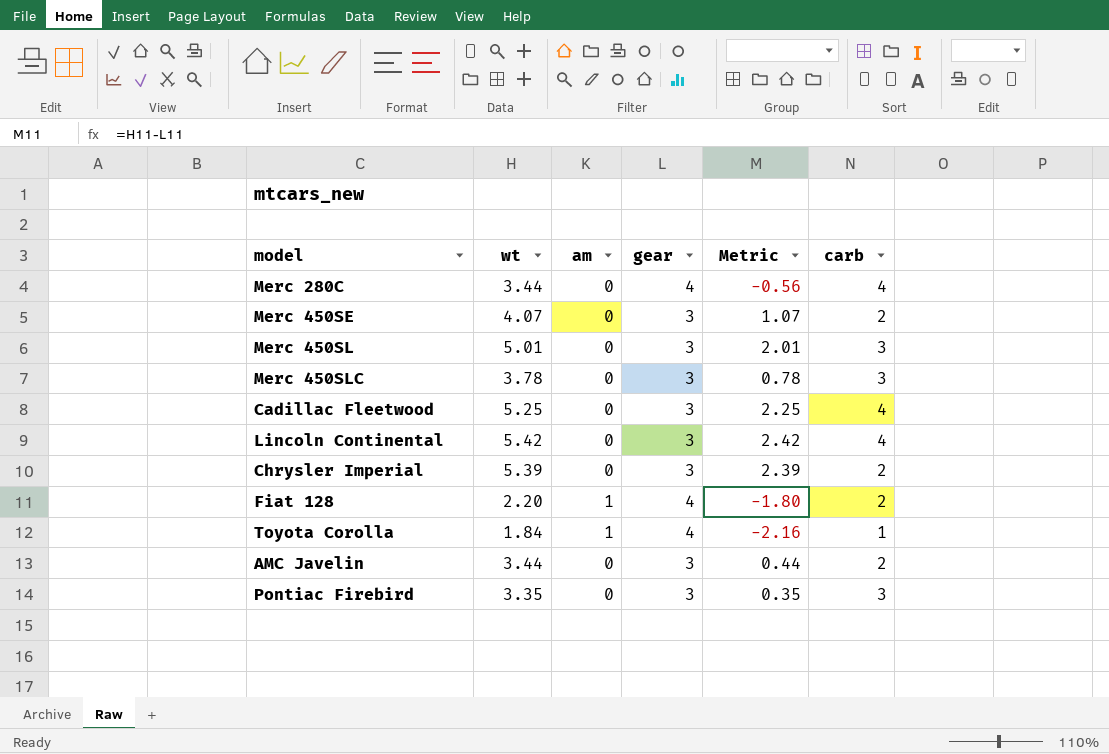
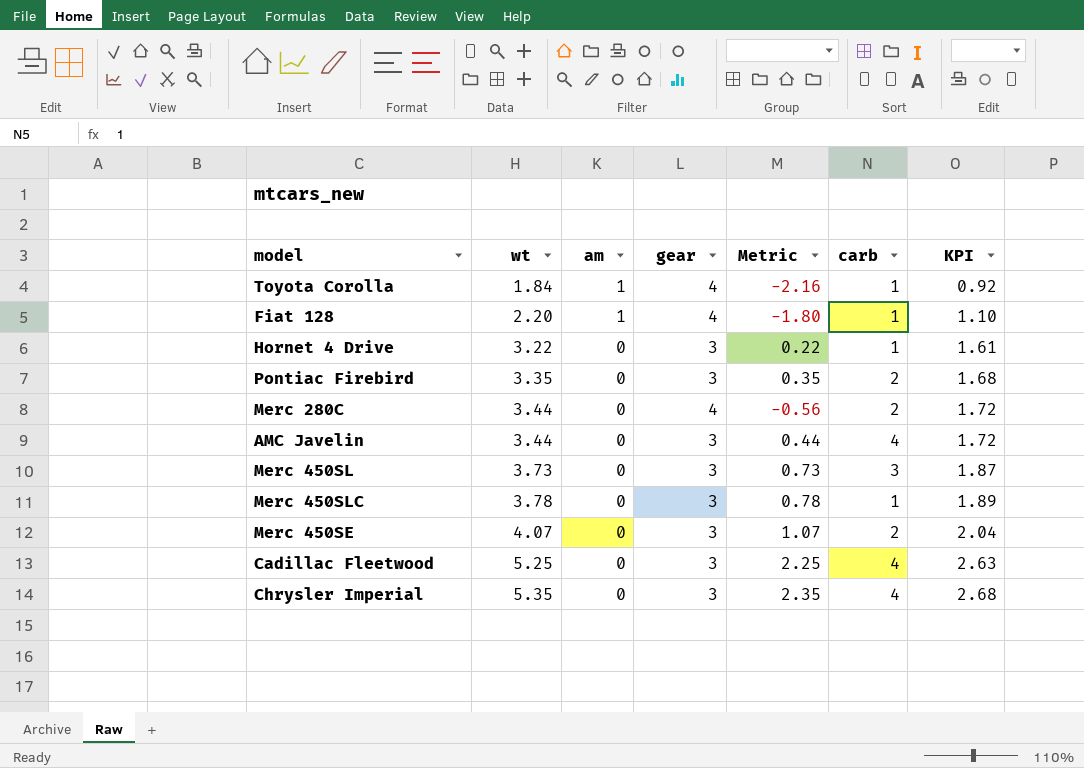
row order: none -> wt ascending
column KPI | formula: none -> [wt] * 0.5
row Lincoln Continental: 5.42 | 0 | 3 | 2.42 | 4 -> none
Fiat 128 | carb: 2 -> 1
row Hornet 4 Drive: none -> 3.22 | 0 | 3 | 0.22 | 1 | 1.61
Pontiac Firebird | carb: 3 -> 2
Merc 280C | carb: 4 -> 2
AMC Javelin | carb: 2 -> 4
Merc 450SL | wt: 5.01 -> 3.73
Merc 450SL | Metric: 2.01 -> 0.73
Merc 450SLC | carb: 3 -> 1
Chrysler Imperial | wt: 5.39 -> 5.35
Chrysler Imperial | Metric: 2.39 -> 2.35
Chrysler Imperial | carb: 2 -> 4

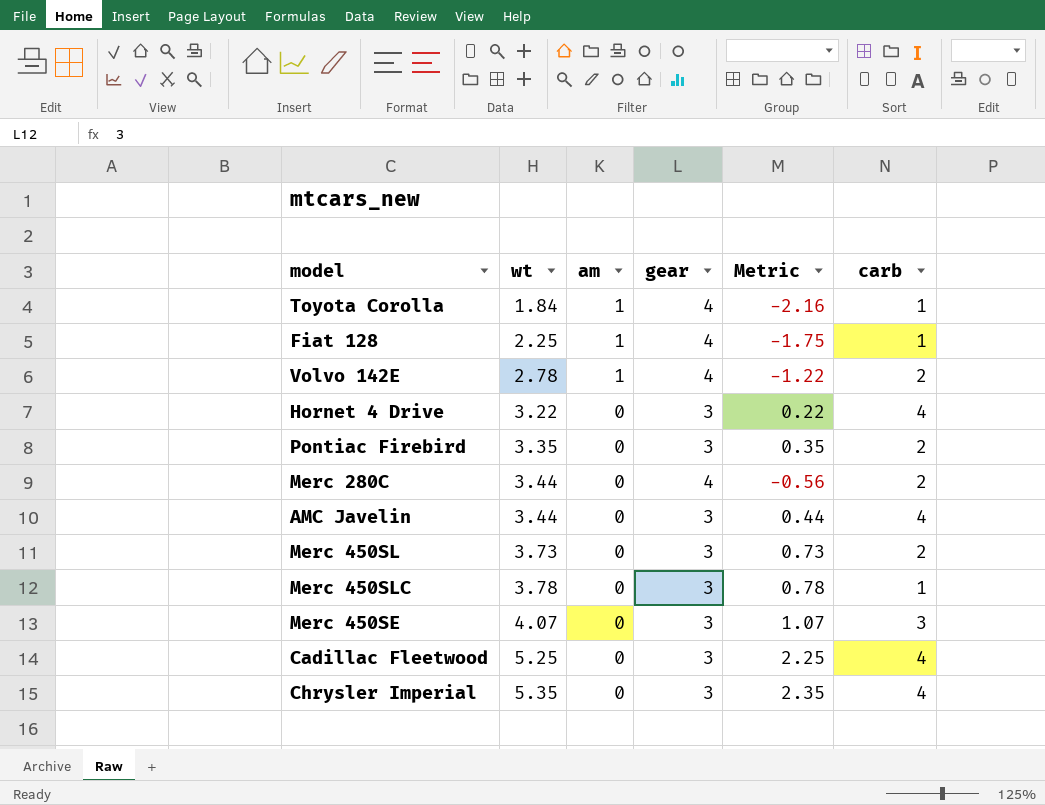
column KPI | formula: [wt] * 0.5 -> none
Fiat 128 | wt: 2.20 -> 2.25
Fiat 128 | Metric: -1.80 -> -1.75
row Volvo 142E: none -> 2.78 | 1 | 4 | -1.22 | 2
Hornet 4 Drive | carb: 1 -> 4
Merc 450SL | carb: 3 -> 2
Merc 450SE | carb: 2 -> 3

